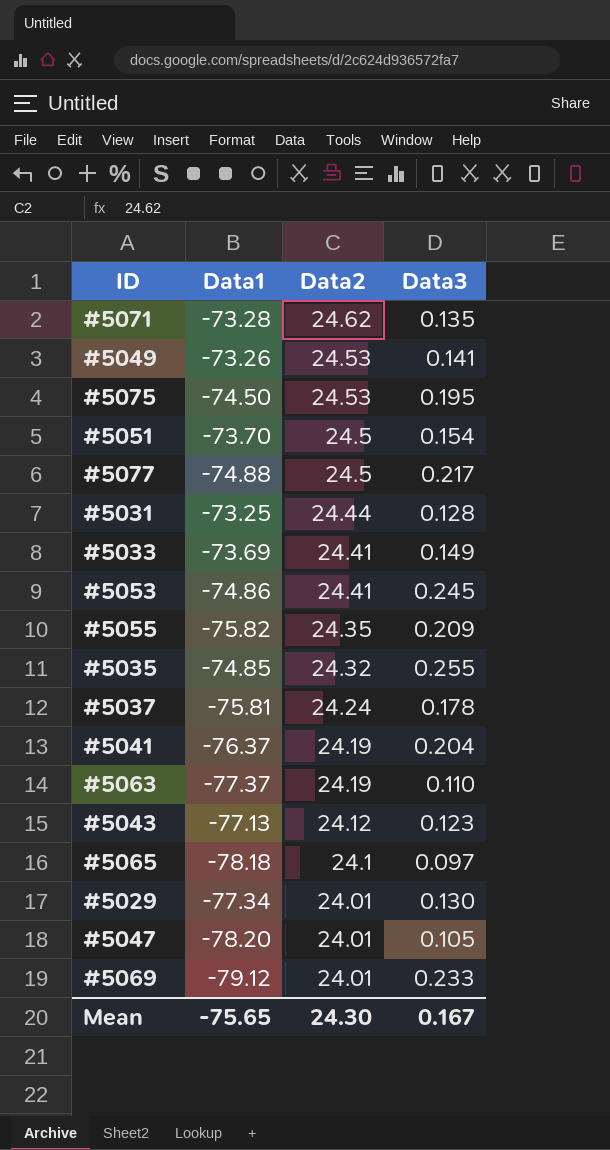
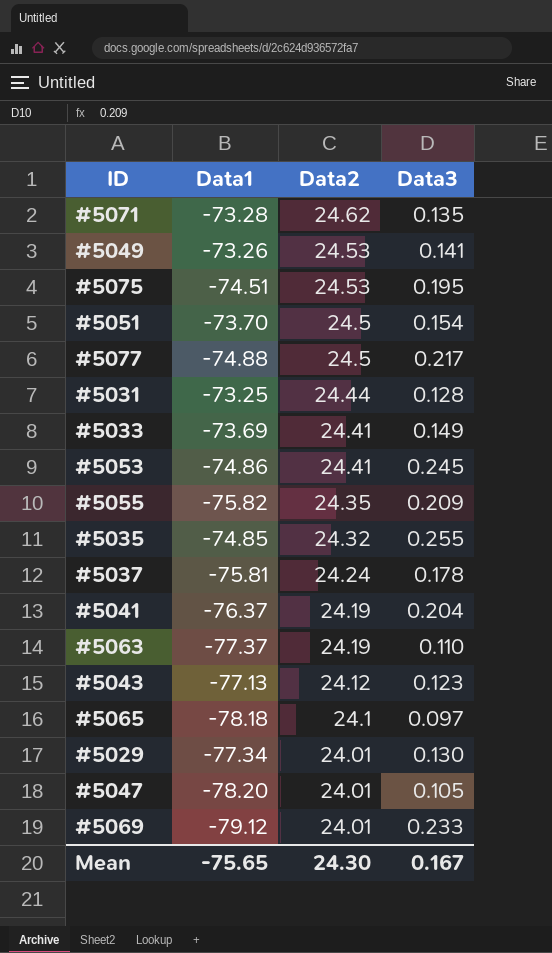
#5075 | Data1: -74.50 -> -74.51

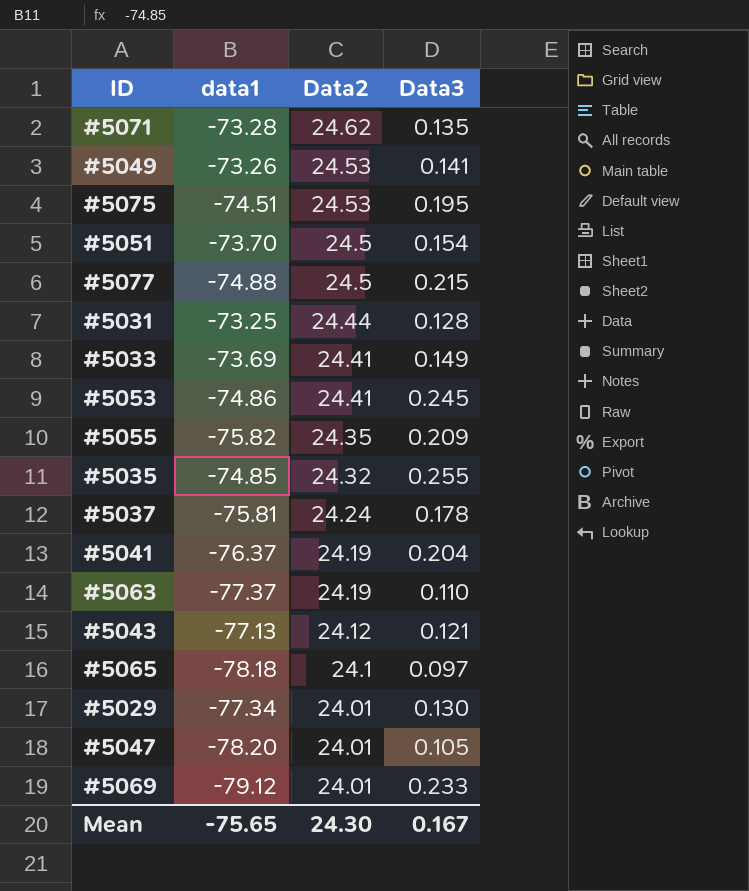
column name: Data1 -> data1
#5077 | Data3: 0.217 -> 0.215
#5043 | Data3: 0.123 -> 0.121

